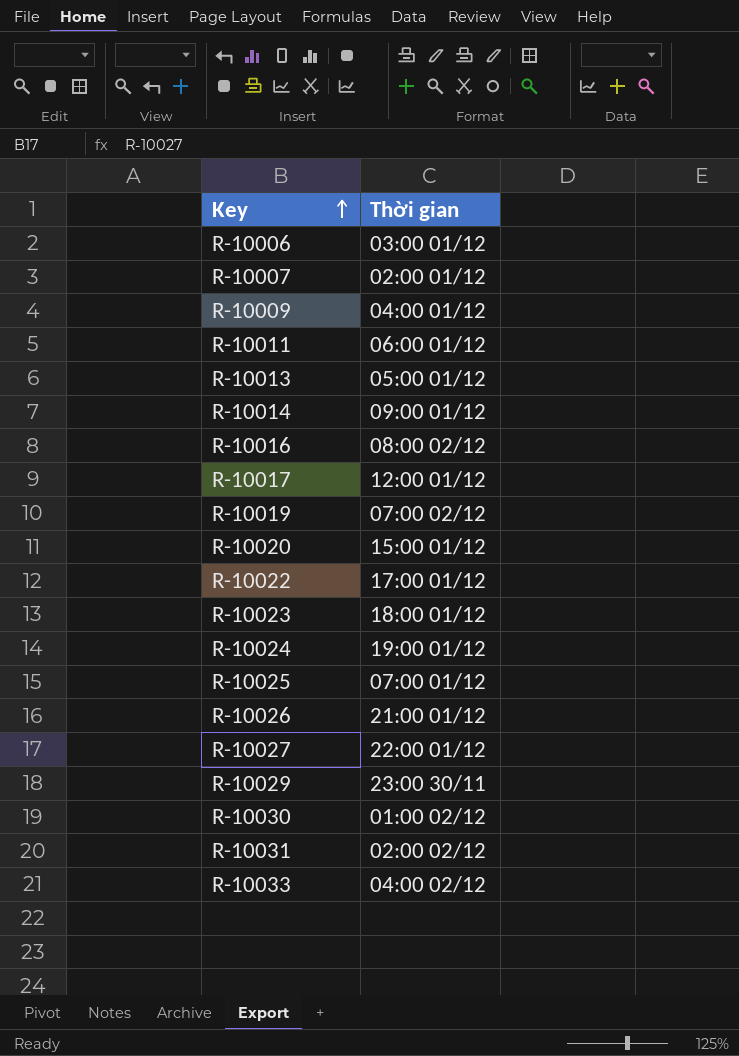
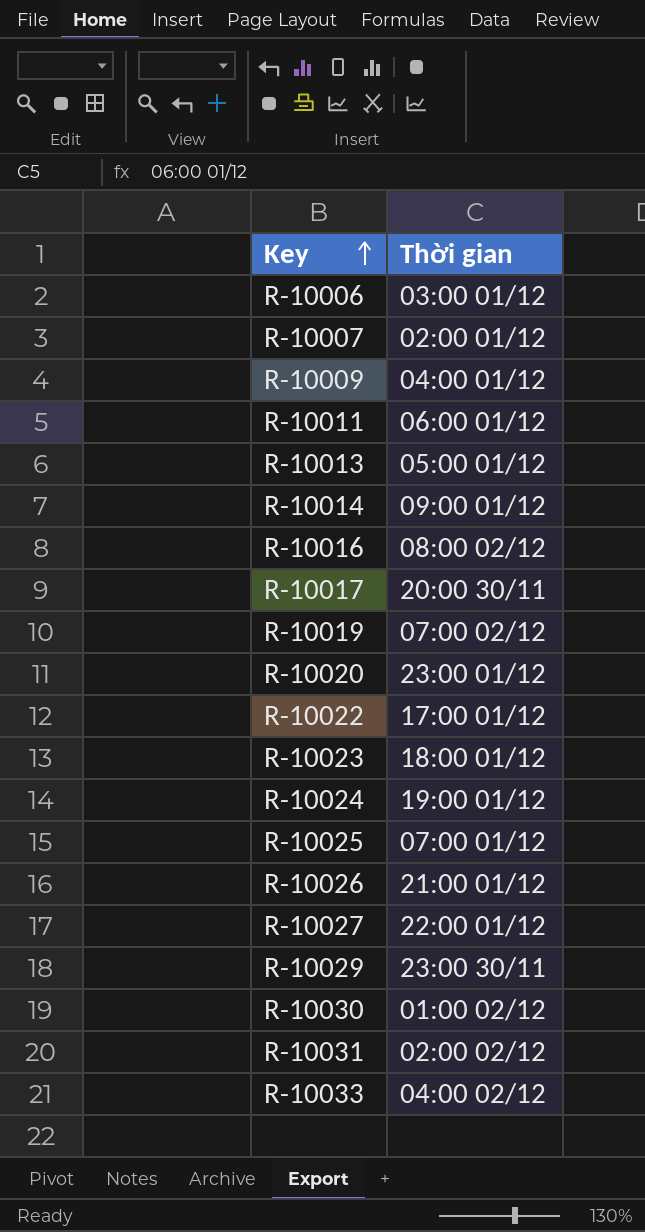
R-10017 | Thời gian: 12:00 01/12 -> 20:00 30/11
R-10020 | Thời gian: 15:00 01/12 -> 23:00 01/12

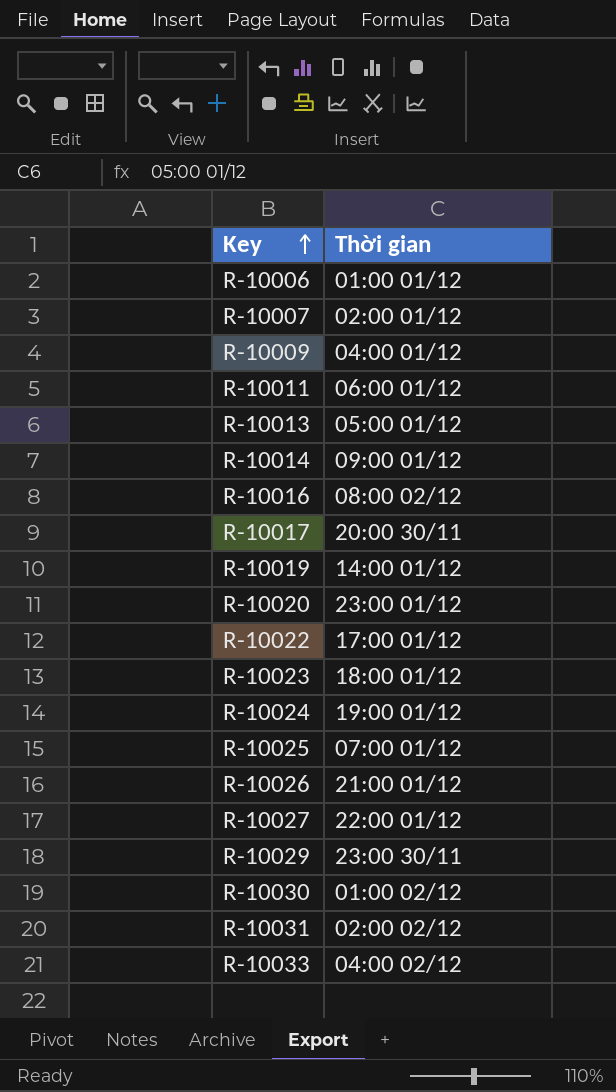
R-10006 | Thời gian: 03:00 01/12 -> 01:00 01/12
R-10019 | Thời gian: 07:00 02/12 -> 14:00 01/12

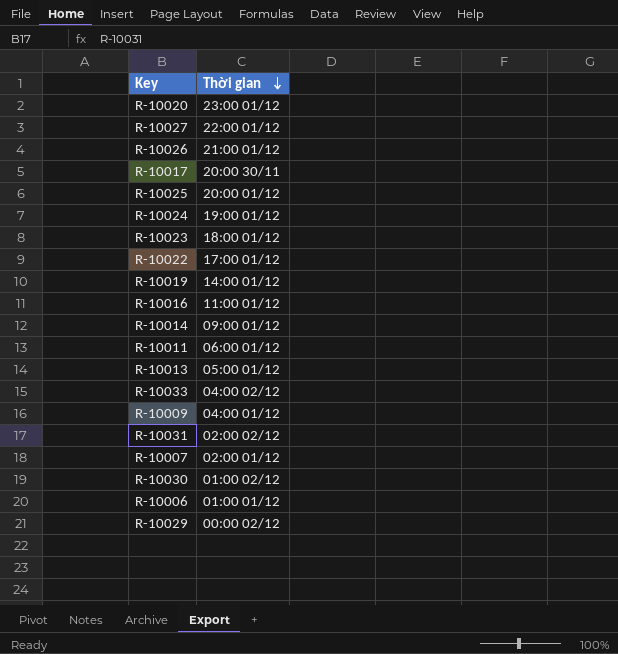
row order: Key ascending -> Thời gian descending
R-10025 | Thời gian: 07:00 01/12 -> 20:00 01/12
R-10016 | Thời gian: 08:00 02/12 -> 11:00 01/12
R-10029 | Thời gian: 23:00 30/11 -> 00:00 02/12

